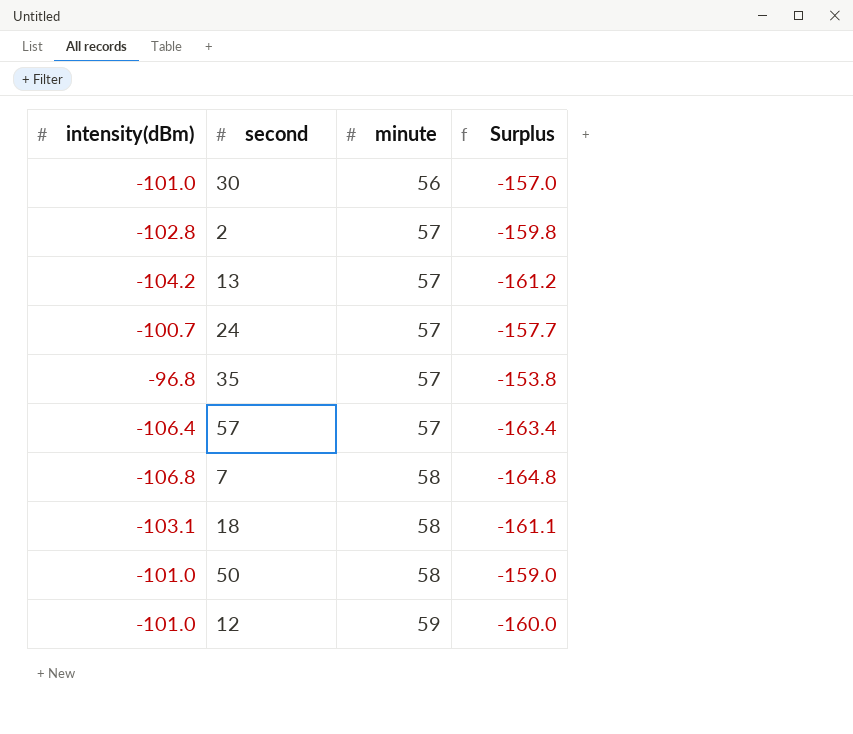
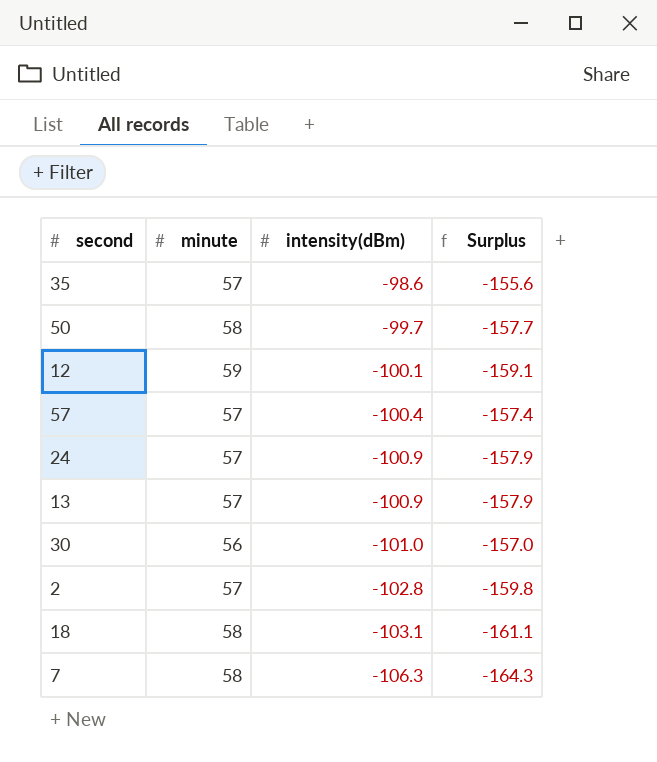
row order: minute ascending -> intensity(dBm) descending
column intensity(dBm) | position: 1 -> 3
35 | intensity(dBm): -96.8 -> -98.6
35 | Surplus: -153.8 -> -155.6
50 | intensity(dBm): -101.0 -> -99.7
50 | Surplus: -159.0 -> -157.7
12 | intensity(dBm): -101.0 -> -100.1
12 | Surplus: -160.0 -> -159.1
57 | intensity(dBm): -106.4 -> -100.4
57 | Surplus: -163.4 -> -157.4
24 | intensity(dBm): -100.7 -> -100.9
24 | Surplus: -157.7 -> -157.9
13 | intensity(dBm): -104.2 -> -100.9
13 | Surplus: -161.2 -> -157.9
7 | intensity(dBm): -106.8 -> -106.3
7 | Surplus: -164.8 -> -164.3

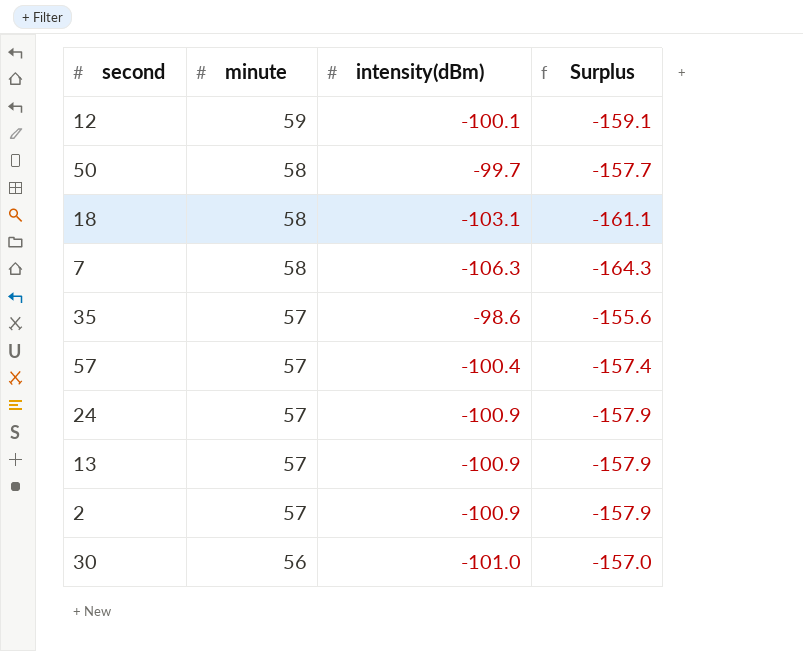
row order: intensity(dBm) descending -> minute descending
2 | intensity(dBm): -102.8 -> -100.9
2 | Surplus: -159.8 -> -157.9

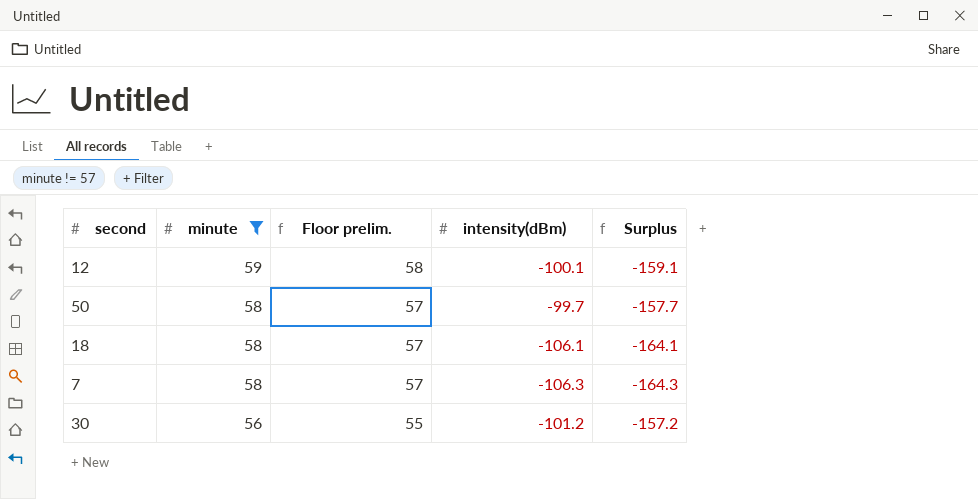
filter: none -> minute != 57
column Floor prelim. | formula: none -> [minute] - 1
18 | intensity(dBm): -103.1 -> -106.1
18 | Surplus: -161.1 -> -164.1
30 | intensity(dBm): -101.0 -> -101.2
30 | Surplus: -157.0 -> -157.2

